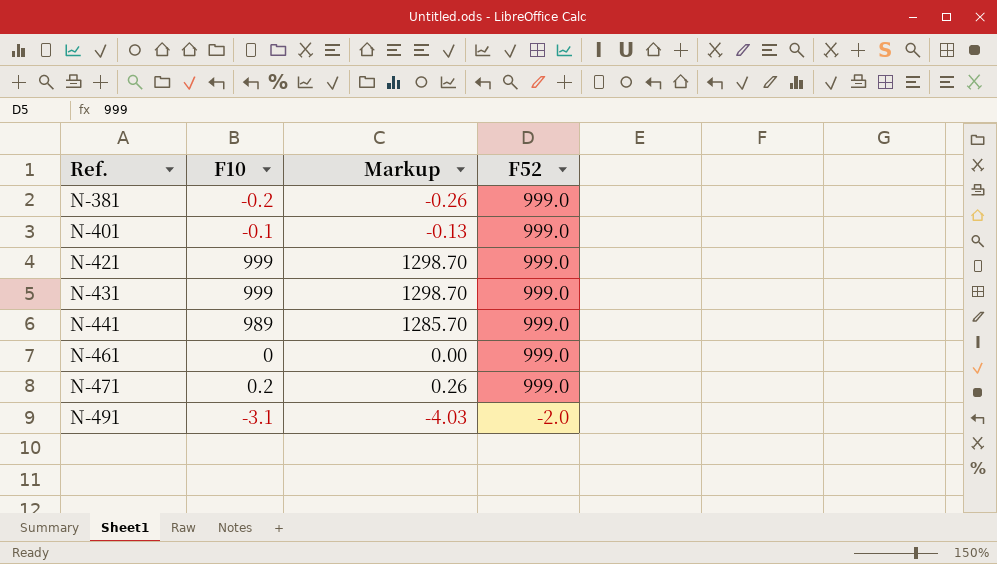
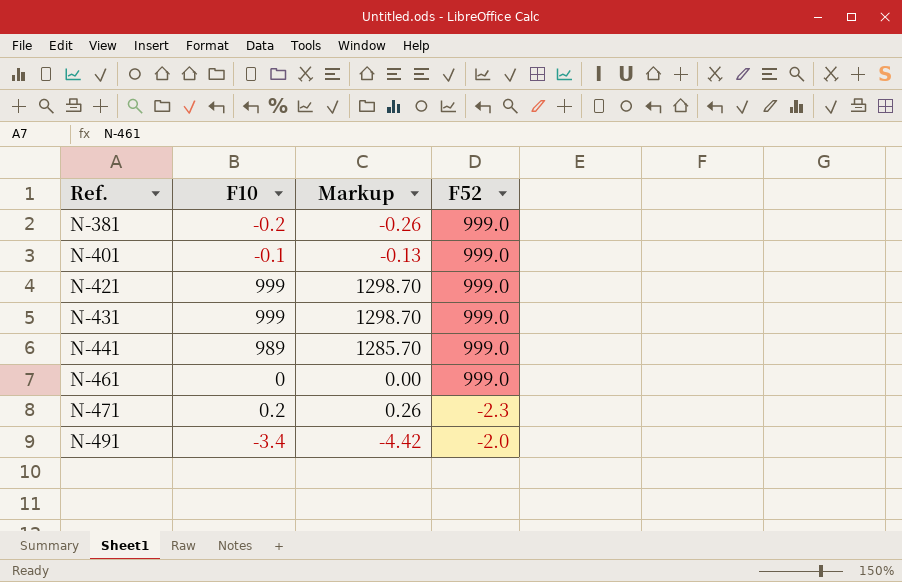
N-471 | F52: 999.0 -> -2.3
N-491 | F10: -3.1 -> -3.4
N-491 | Markup: -4.03 -> -4.42

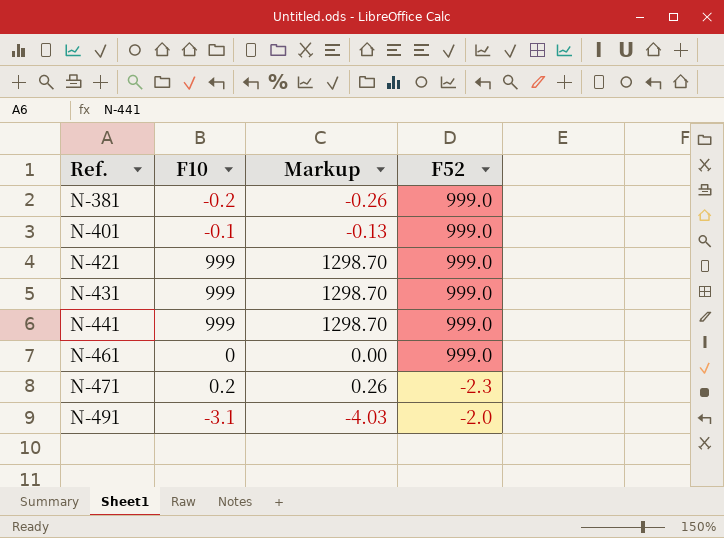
N-441 | F10: 989 -> 999
N-441 | Markup: 1285.70 -> 1298.70
N-491 | F10: -3.4 -> -3.1
N-491 | Markup: -4.42 -> -4.03

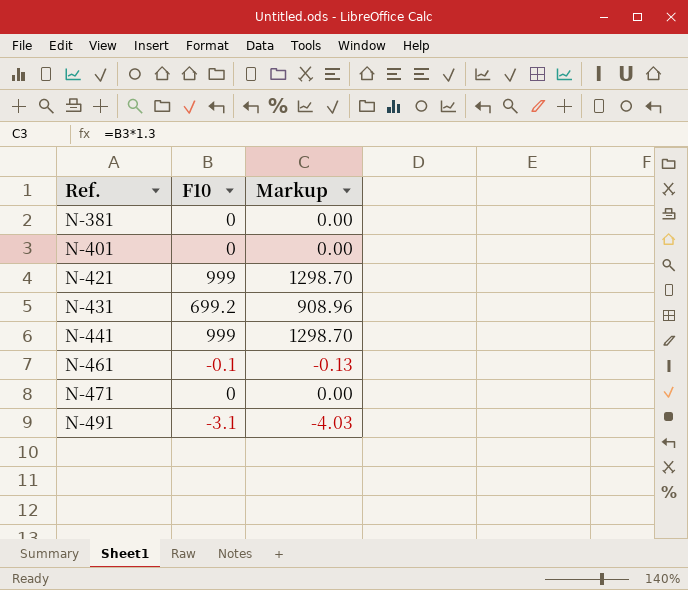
column F52 | position: 4 -> none
N-381 | F10: -0.2 -> 0
N-381 | Markup: -0.26 -> 0.00
N-401 | F10: -0.1 -> 0
N-401 | Markup: -0.13 -> 0.00
N-431 | F10: 999 -> 699.2
N-431 | Markup: 1298.70 -> 908.96
N-461 | F10: 0 -> -0.1
N-461 | Markup: 0.00 -> -0.13
N-471 | F10: 0.2 -> 0
N-471 | Markup: 0.26 -> 0.00

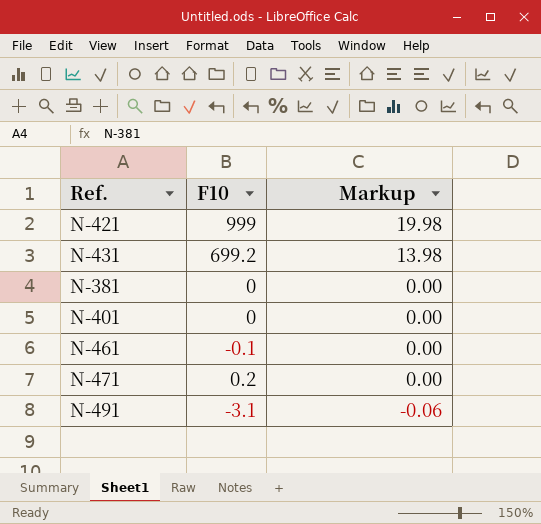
row order: Ref. ascending -> Markup descending
column Markup | formula: [F10] * 1.3 -> [F10] * 0.02
row N-441: 999 | 1298.70 -> none
N-471 | F10: 0 -> 0.2

